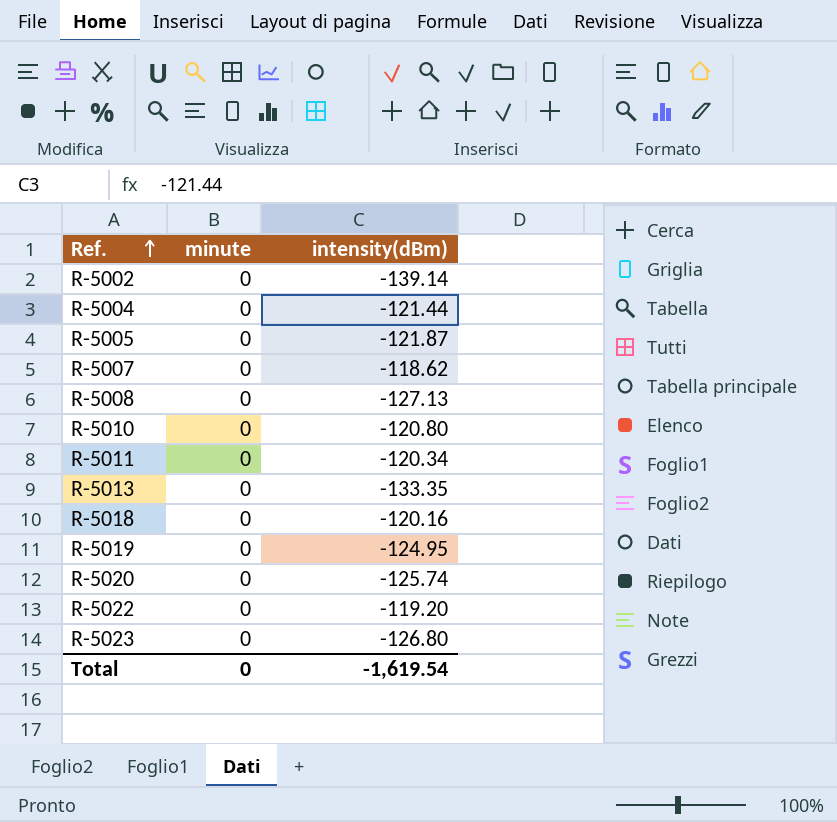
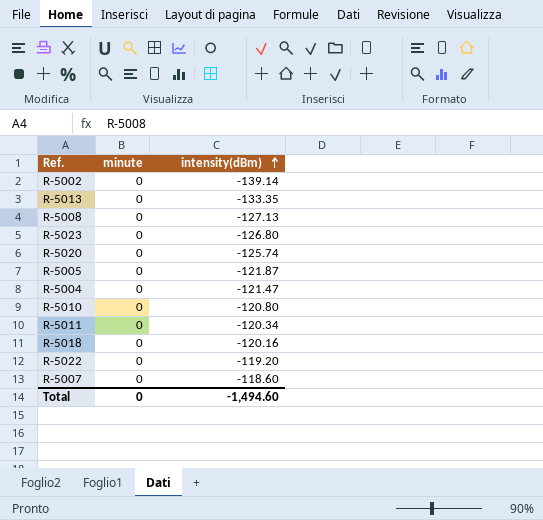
row order: Ref. ascending -> intensity(dBm) ascending
row R-5019: 0 | -124.95 -> none
R-5004 | intensity(dBm): -121.44 -> -121.47
R-5007 | intensity(dBm): -118.62 -> -118.60
Total | intensity(dBm): -1,619.54 -> -1,494.60

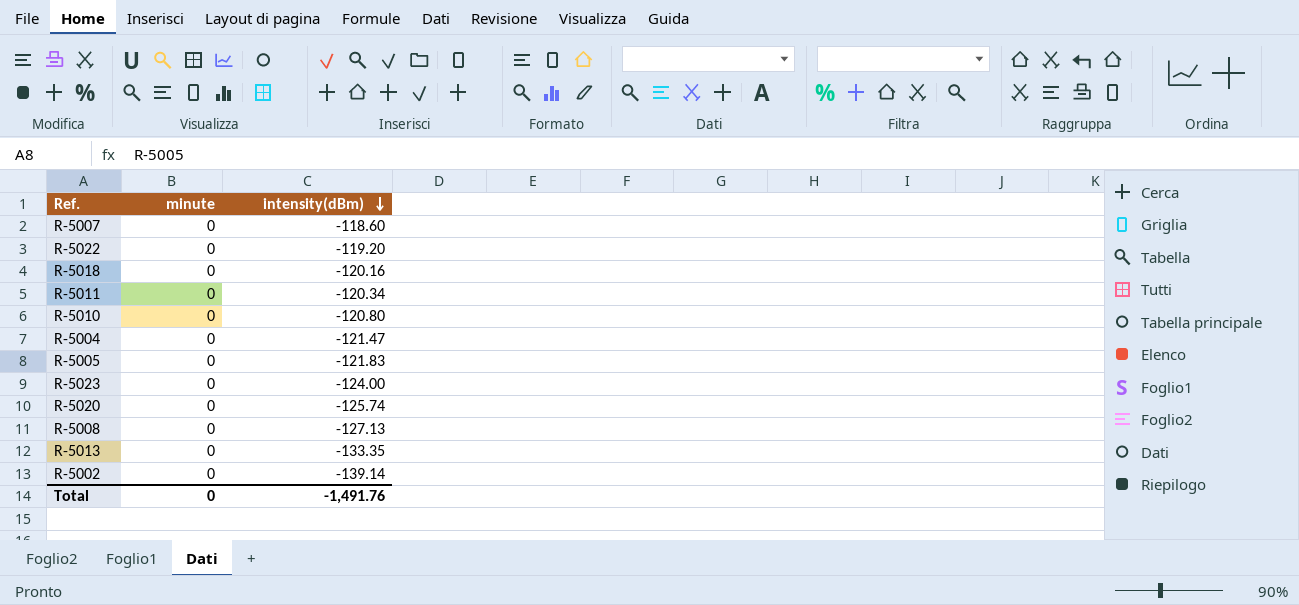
row order: intensity(dBm) ascending -> intensity(dBm) descending
R-5005 | intensity(dBm): -121.87 -> -121.83
R-5023 | intensity(dBm): -126.80 -> -124.00
Total | intensity(dBm): -1,494.60 -> -1,491.76

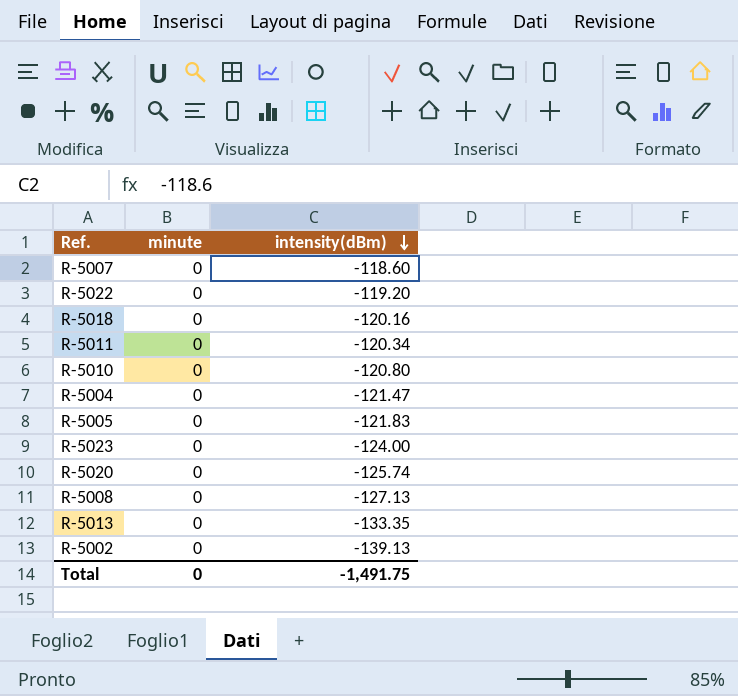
R-5002 | intensity(dBm): -139.14 -> -139.13
Total | intensity(dBm): -1,491.76 -> -1,491.75

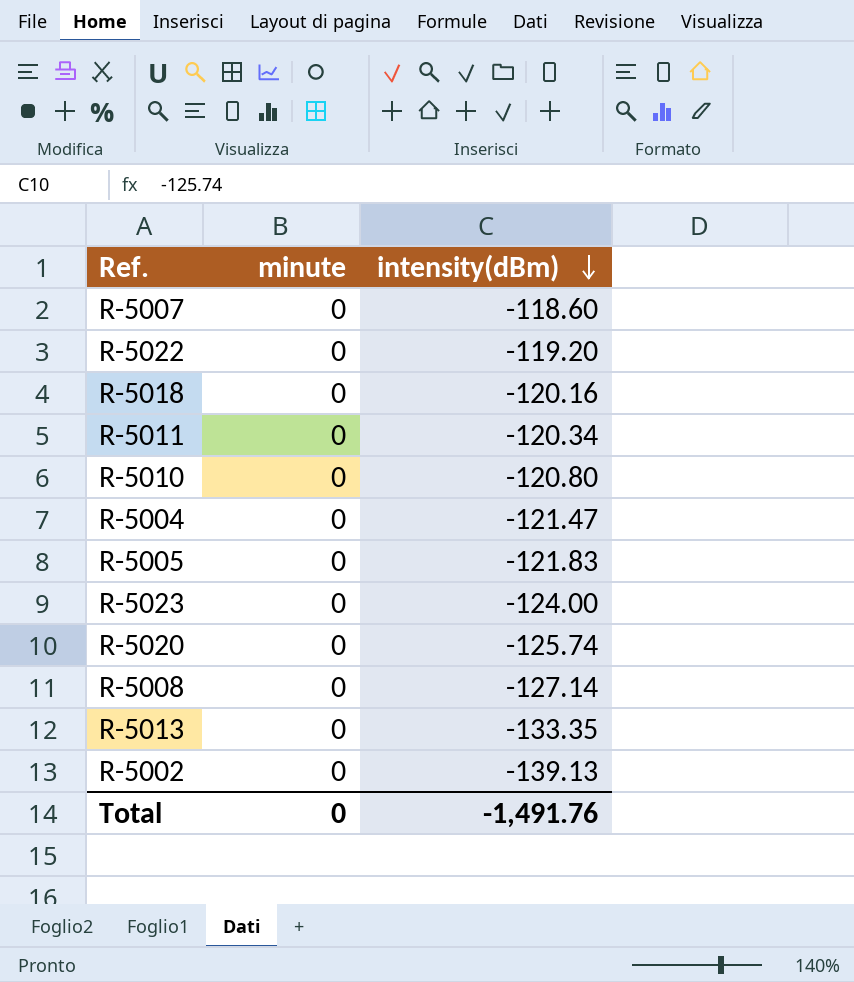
R-5008 | intensity(dBm): -127.13 -> -127.14
Total | intensity(dBm): -1,491.75 -> -1,491.76

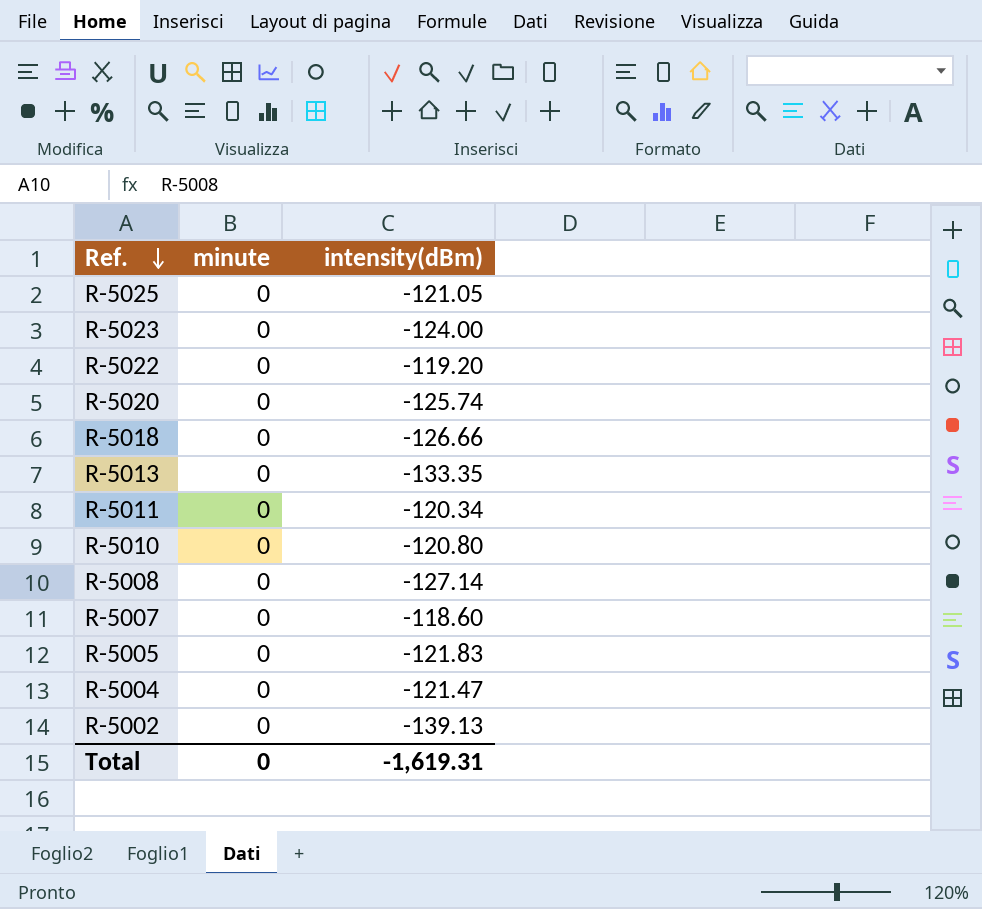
row order: intensity(dBm) descending -> Ref. descending
row R-5025: none -> 0 | -121.05
R-5018 | intensity(dBm): -120.16 -> -126.66
Total | intensity(dBm): -1,491.76 -> -1,619.31

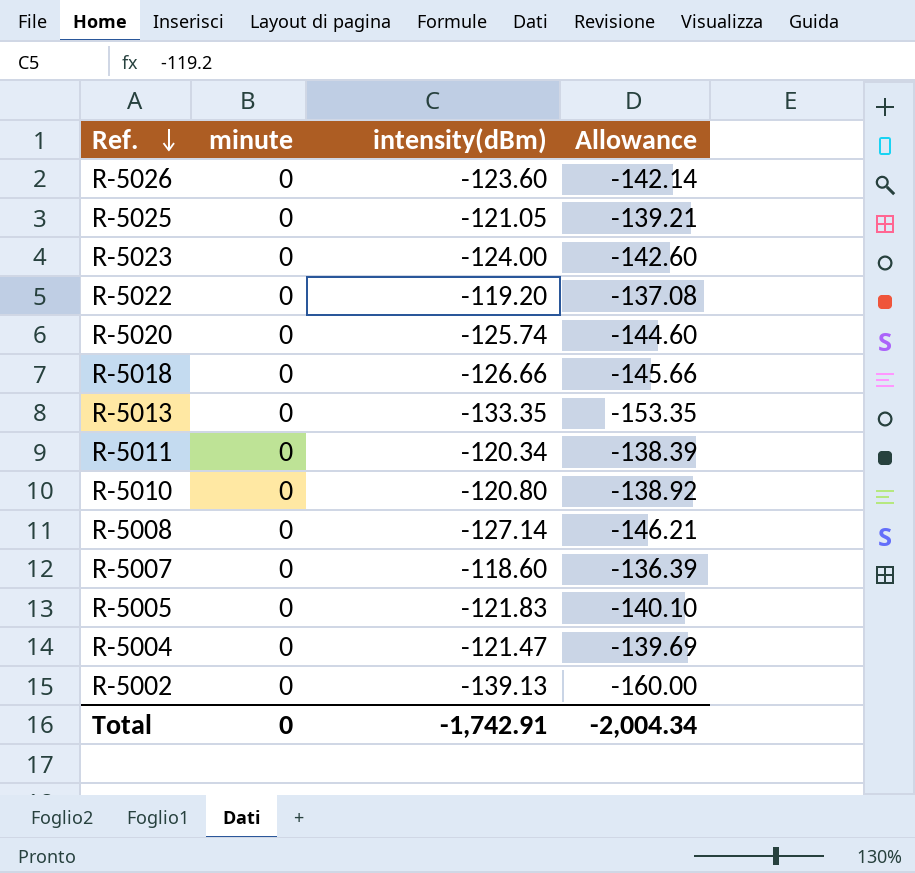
column Allowance | formula: none -> [intensity(dBm)] * 1.15
row R-5026: none -> 0 | -123.60 | -142.14
Total | intensity(dBm): -1,619.31 -> -1,742.91

